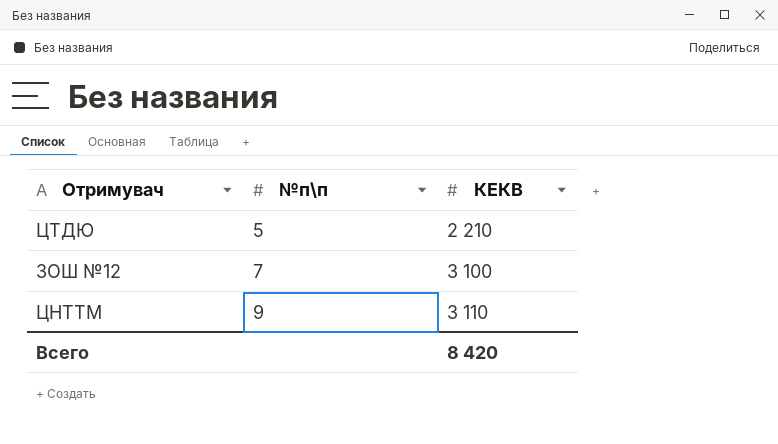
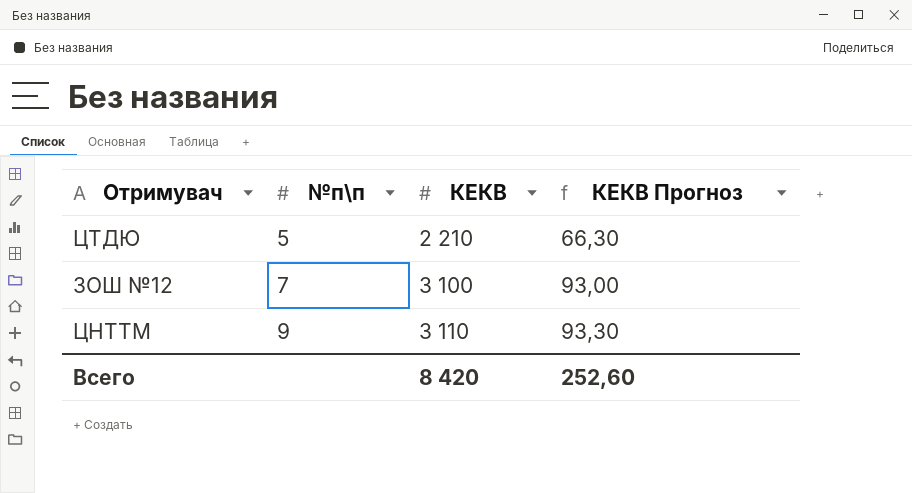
column КЕКВ Прогноз | formula: none -> [КЕКВ] * 0,03

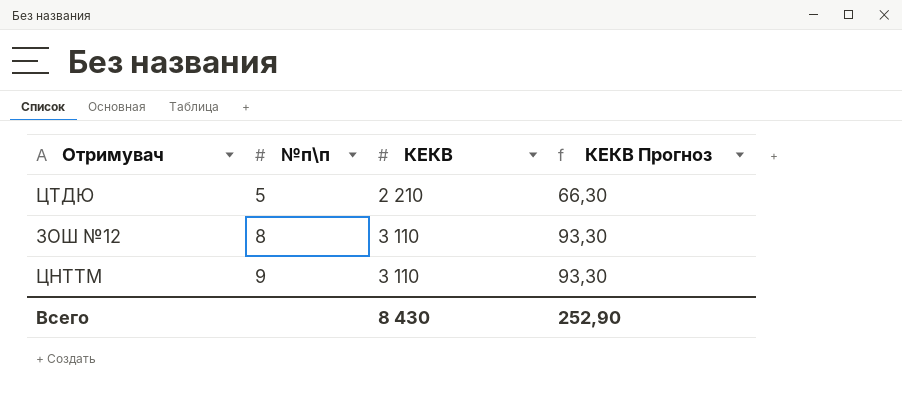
ЗОШ №12 | №п\п: 7 -> 8
ЗОШ №12 | КЕКВ: 3 100 -> 3 110
ЗОШ №12 | КЕКВ Прогноз: 93,00 -> 93,30
Всего | КЕКВ: 8 420 -> 8 430
Всего | КЕКВ Прогноз: 252,60 -> 252,90

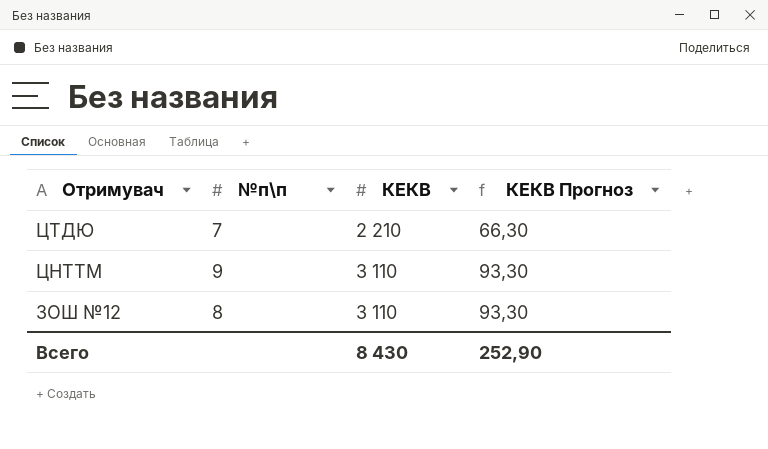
row order: №п\п ascending -> Отримувач descending
ЦТДЮ | №п\п: 5 -> 7

